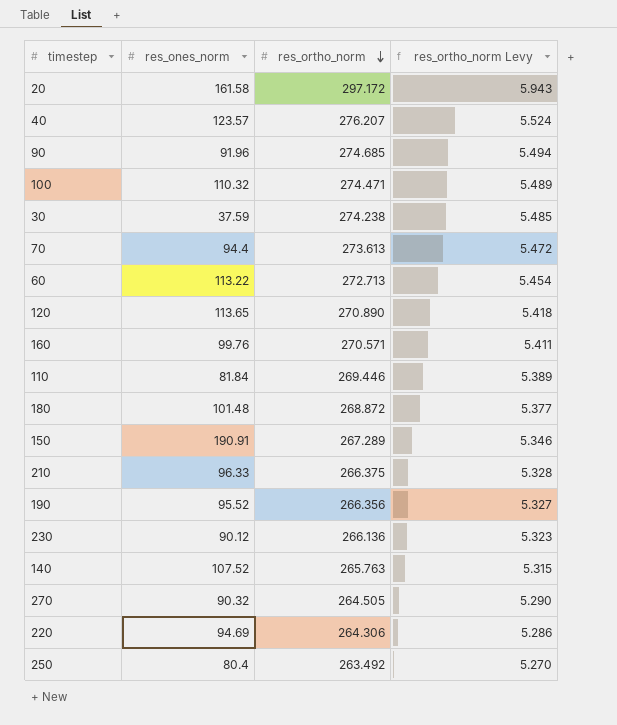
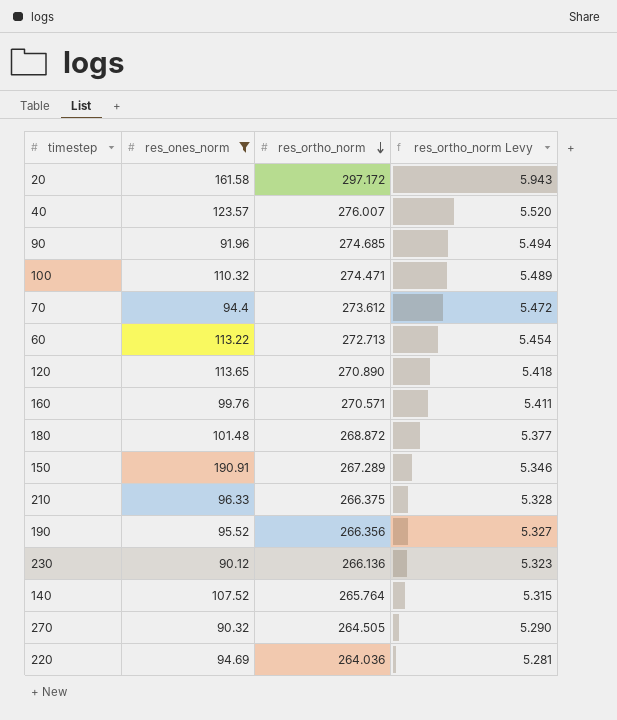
filter: none -> res_ones_norm >= 90.12
40 | res_ortho_norm: 276.207 -> 276.007
40 | res_ortho_norm Levy: 5.524 -> 5.520
70 | res_ortho_norm: 273.613 -> 273.612
140 | res_ortho_norm: 265.763 -> 265.764
220 | res_ortho_norm: 264.306 -> 264.036
220 | res_ortho_norm Levy: 5.286 -> 5.281

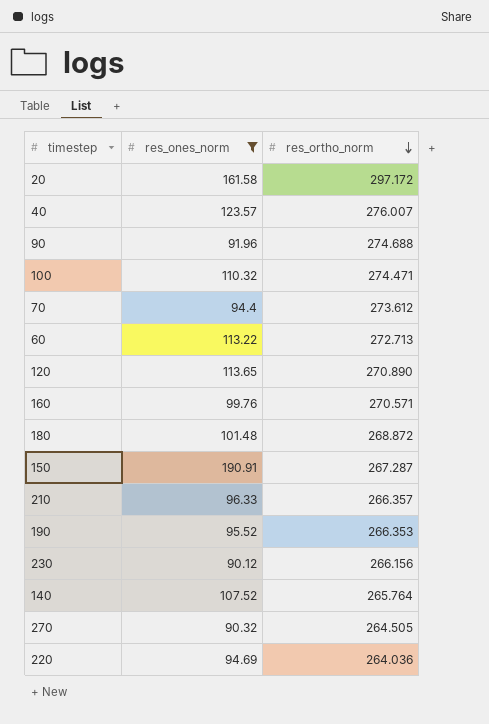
column res_ortho_norm Levy | formula: [res_ortho_norm] * 0.02 -> none
90 | res_ortho_norm: 274.685 -> 274.688
150 | res_ortho_norm: 267.289 -> 267.287
210 | res_ortho_norm: 266.375 -> 266.357
190 | res_ortho_norm: 266.356 -> 266.353
230 | res_ortho_norm: 266.136 -> 266.156

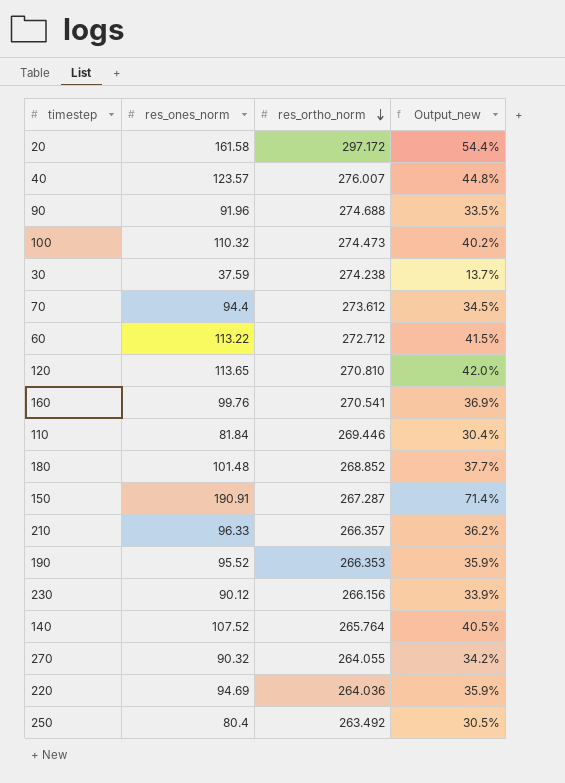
filter: res_ones_norm >= 90.12 -> none
column Output_new | formula: none -> [res_ones_norm] / [res_ortho_norm]
100 | res_ortho_norm: 274.471 -> 274.473
60 | res_ortho_norm: 272.713 -> 272.712
120 | res_ortho_norm: 270.890 -> 270.810
160 | res_ortho_norm: 270.571 -> 270.541
180 | res_ortho_norm: 268.872 -> 268.852
270 | res_ortho_norm: 264.505 -> 264.055

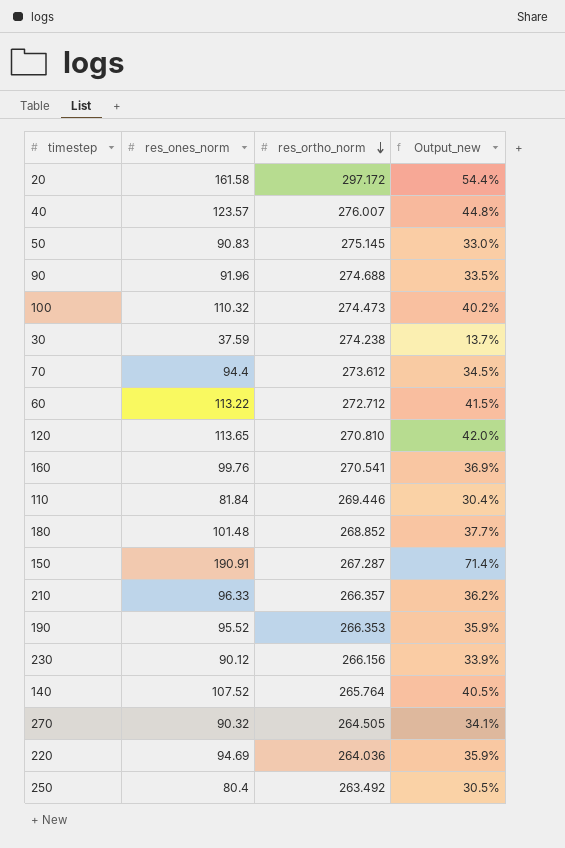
row 50: none -> 90.83 | 275.145 | 33.0%
270 | res_ortho_norm: 264.055 -> 264.505
270 | Output_new: 34.2% -> 34.1%

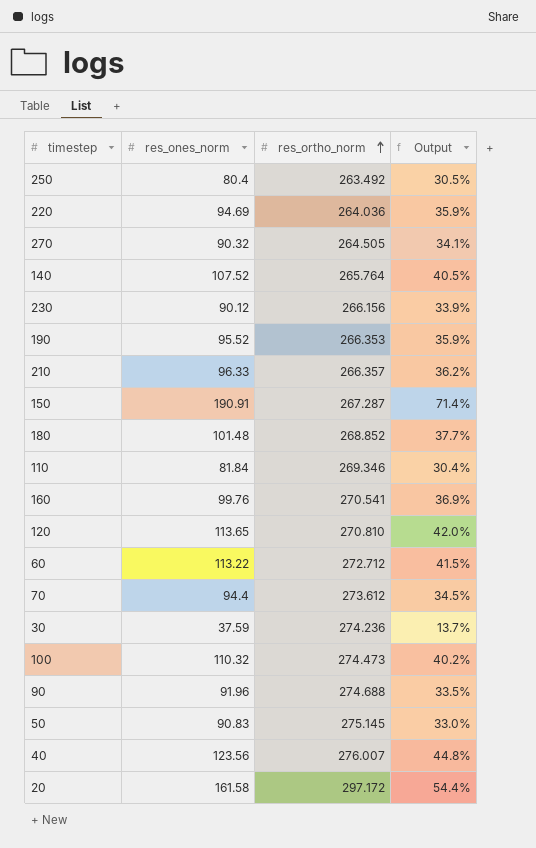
row order: res_ortho_norm descending -> res_ortho_norm ascending
column name: Output_new -> Output
110 | res_ortho_norm: 269.446 -> 269.346
30 | res_ortho_norm: 274.238 -> 274.236
40 | res_ones_norm: 123.57 -> 123.56

